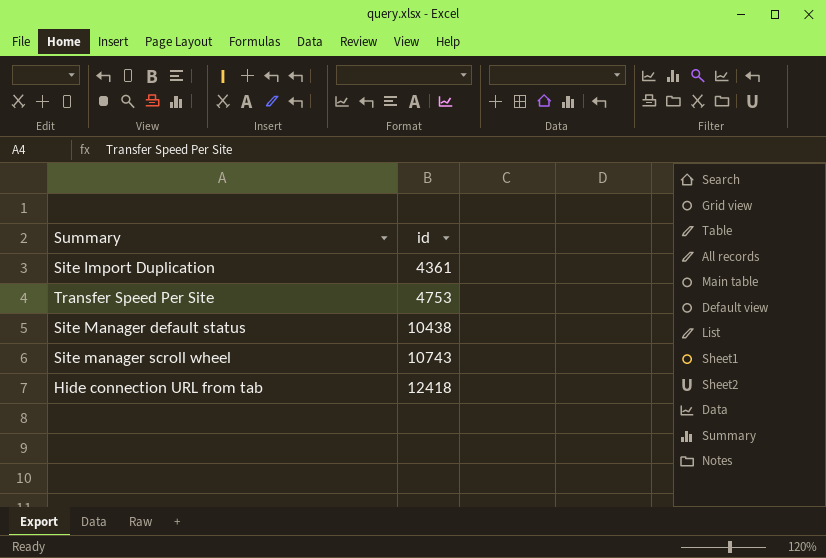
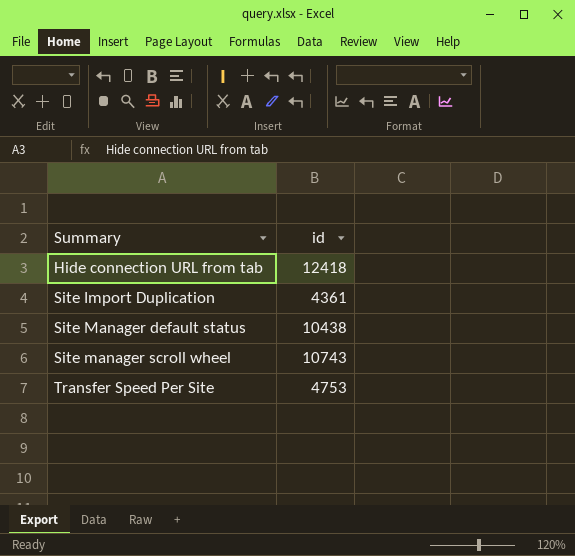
row order: id ascending -> Summary ascending

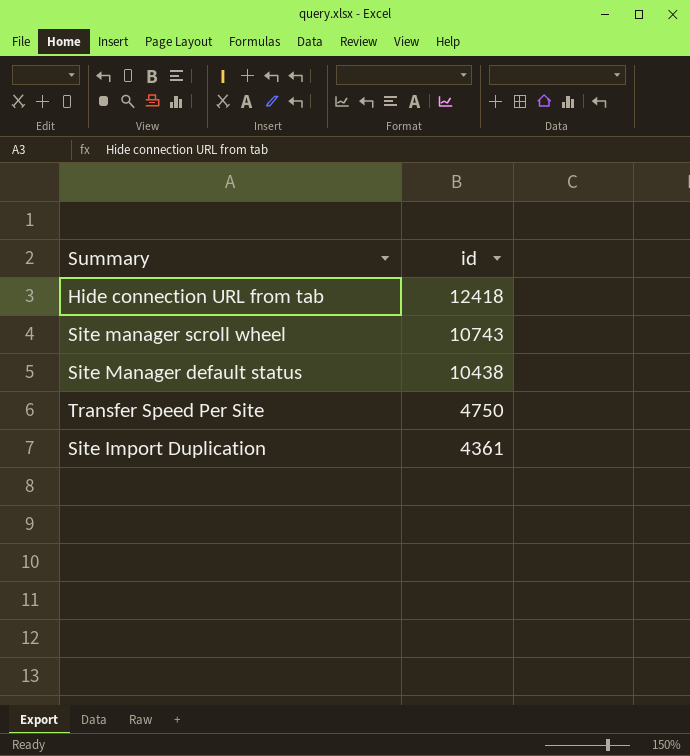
row order: Summary ascending -> id descending
Transfer Speed Per Site | id: 4753 -> 4750

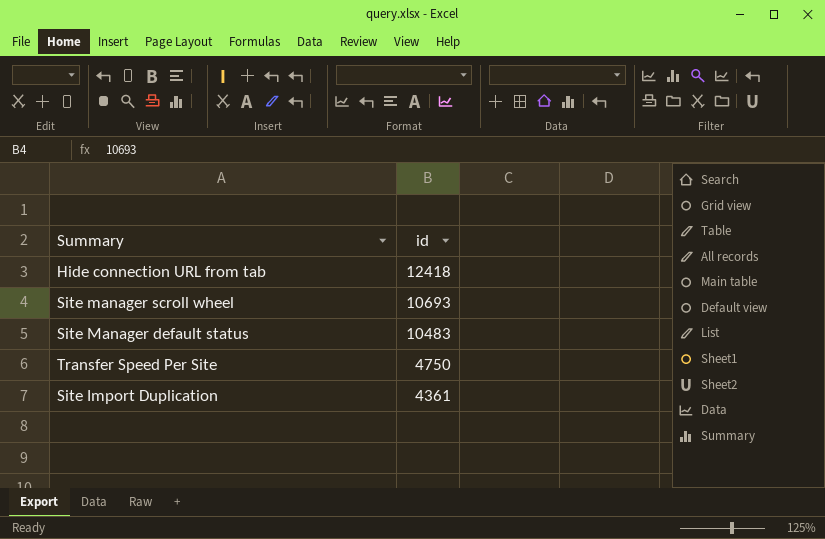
Site manager scroll wheel | id: 10743 -> 10693
Site Manager default status | id: 10438 -> 10483

